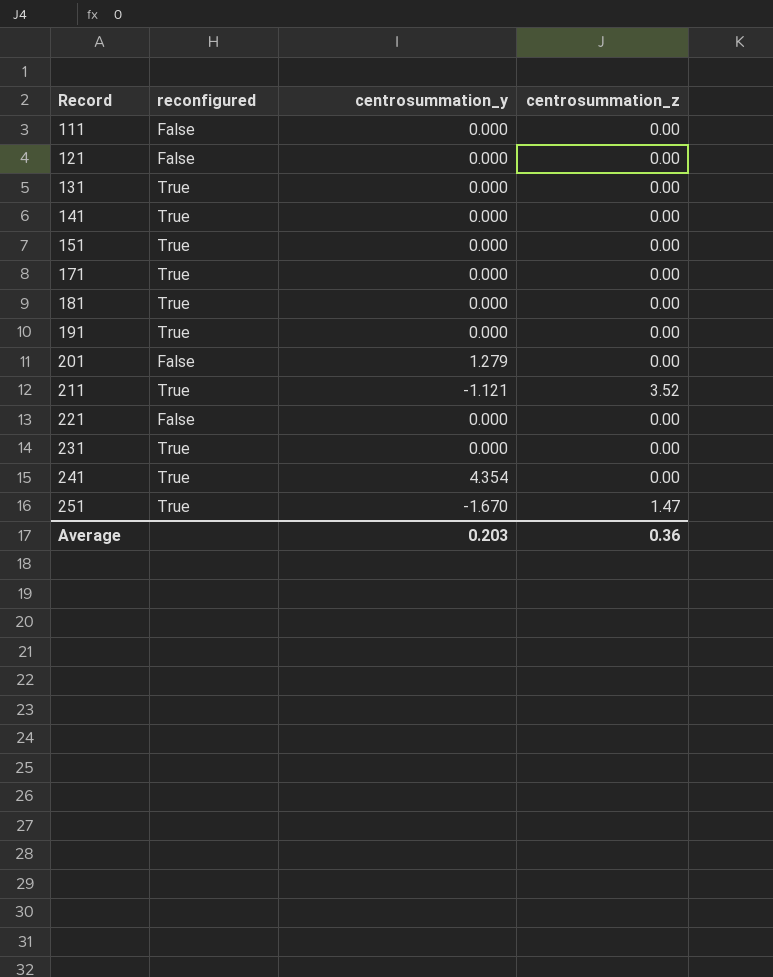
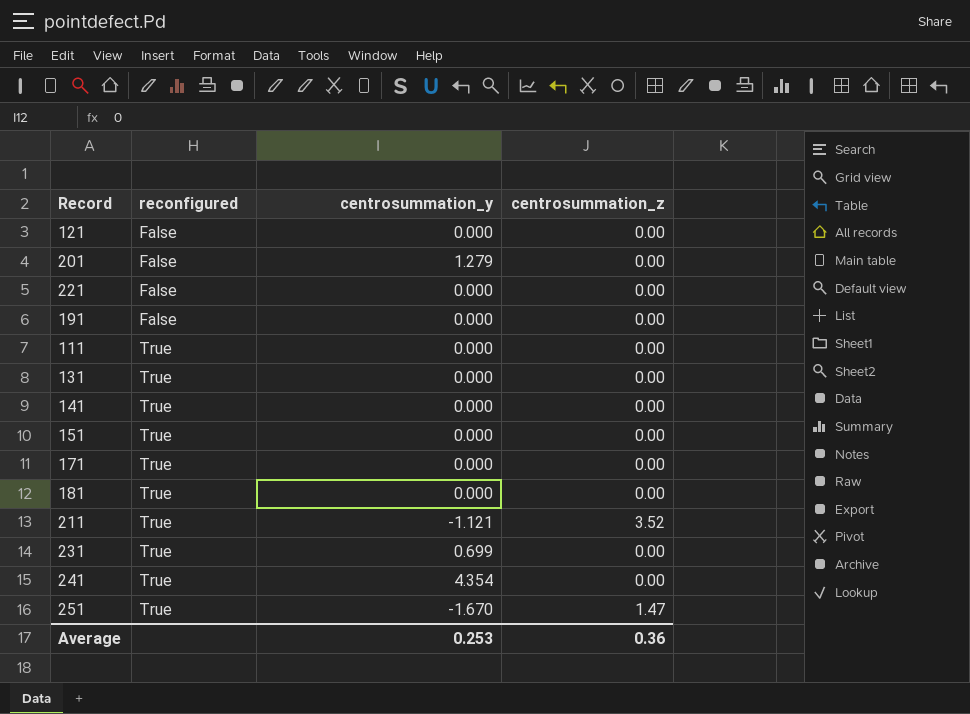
row order: Record ascending -> reconfigured ascending
191 | reconfigured: True -> False
111 | reconfigured: False -> True
231 | centrosummation_y: 0.000 -> 0.699
Average | centrosummation_y: 0.203 -> 0.253

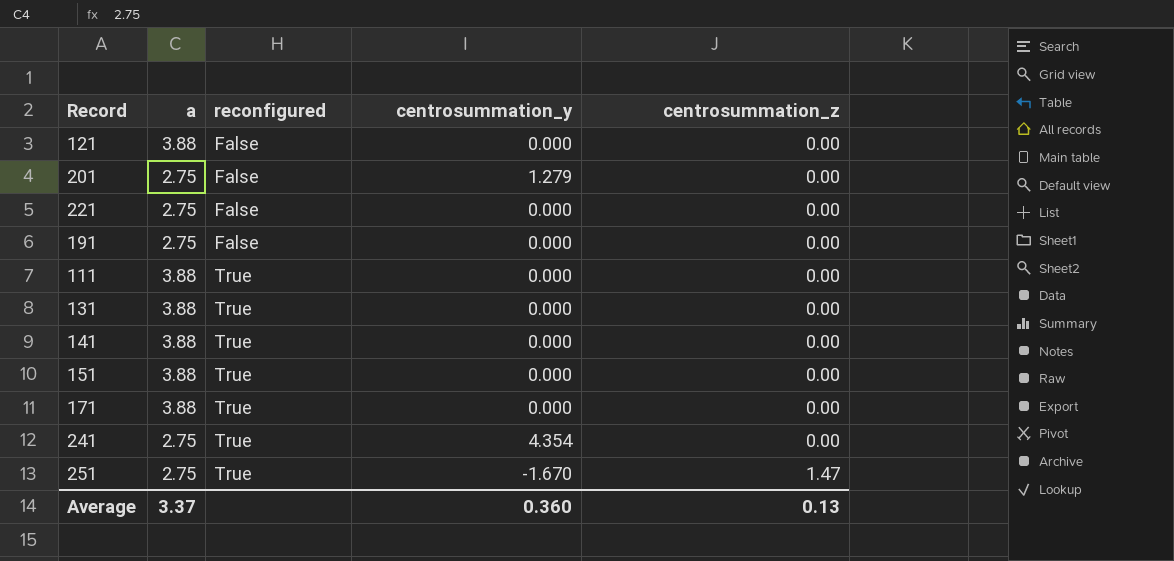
column a | position: none -> 2
row 181: True | 0.000 | 0.00 -> none
row 211: True | -1.121 | 3.52 -> none
row 231: True | 0.699 | 0.00 -> none
Average | centrosummation_y: 0.253 -> 0.360
Average | centrosummation_z: 0.36 -> 0.13

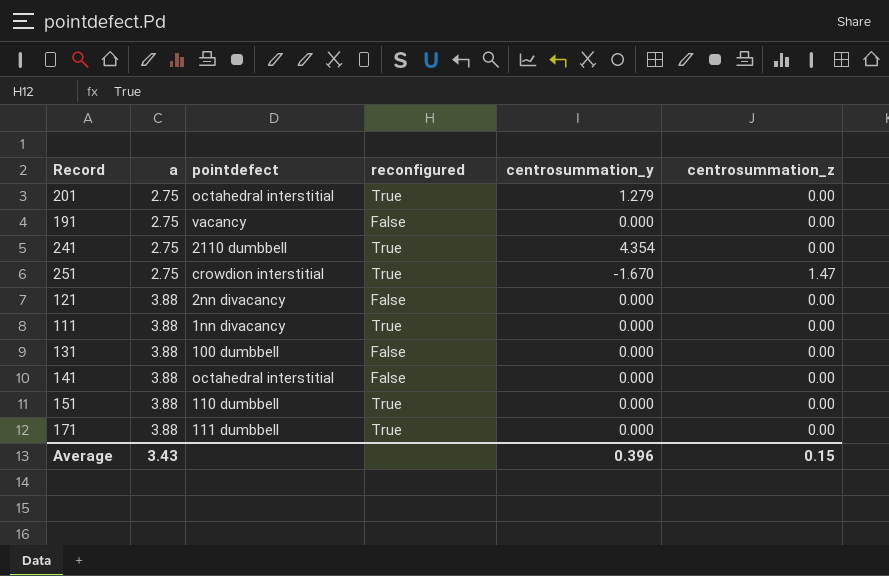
row order: reconfigured ascending -> a ascending
column pointdefect | position: none -> 3
row 221: 2.75 | False | 0.000 | 0.00 -> none
201 | reconfigured: False -> True
131 | reconfigured: True -> False
141 | reconfigured: True -> False
Average | a: 3.37 -> 3.43
Average | centrosummation_y: 0.360 -> 0.396
Average | centrosummation_z: 0.13 -> 0.15

